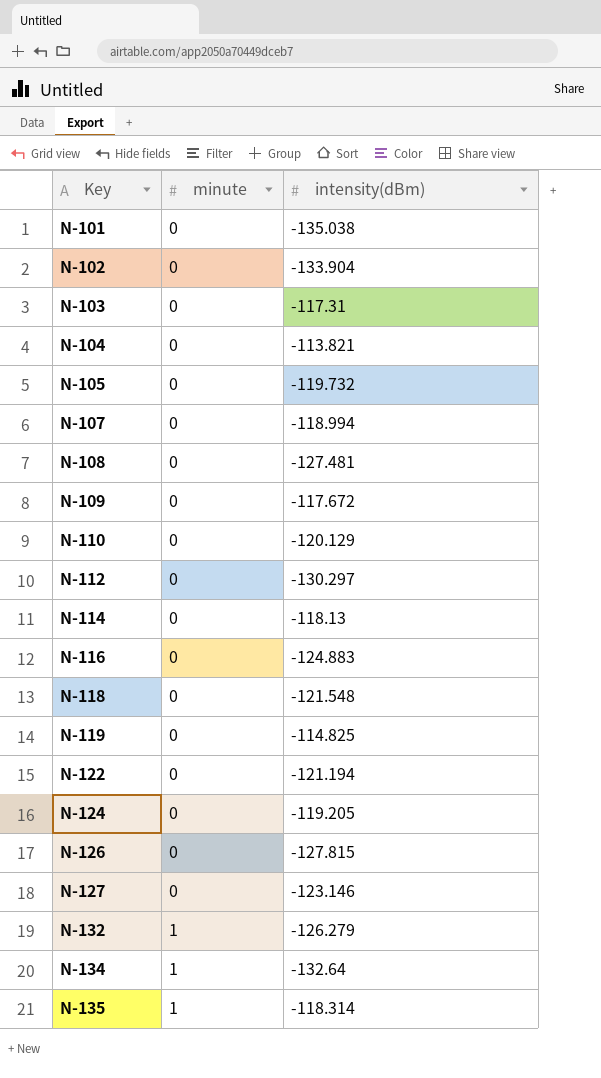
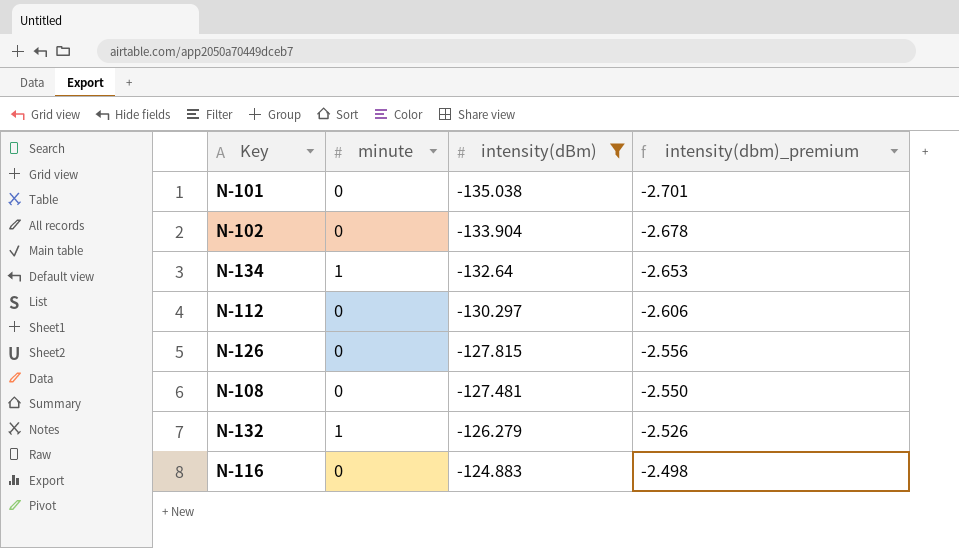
filter: none -> intensity(dBm) <= -124.883
row order: Key ascending -> intensity(dBm) ascending
column intensity(dbm)_premium | formula: none -> [intensity(dBm)] * 0.02

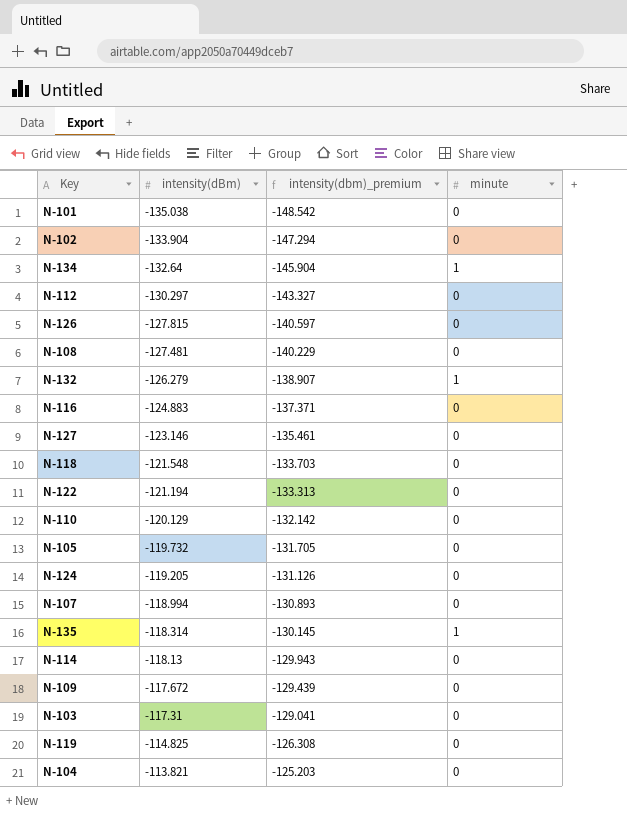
filter: intensity(dBm) <= -124.883 -> none
column intensity(dbm)_premium | formula: [intensity(dBm)] * 0.02 -> [intensity(dBm)] * 1.1
column minute | position: 2 -> 4

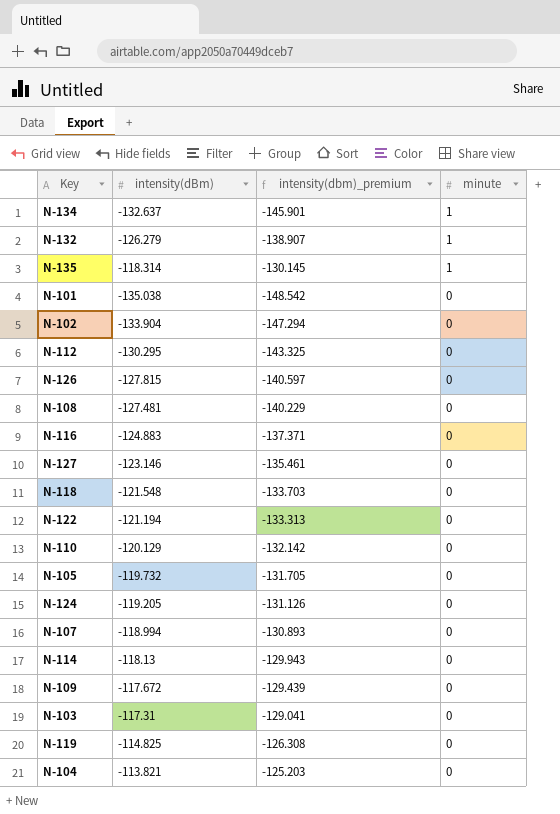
row order: intensity(dBm) ascending -> minute descending
N-134 | intensity(dBm): -132.64 -> -132.637
N-134 | intensity(dbm)_premium: -145.904 -> -145.901
N-112 | intensity(dBm): -130.297 -> -130.295
N-112 | intensity(dbm)_premium: -143.327 -> -143.325

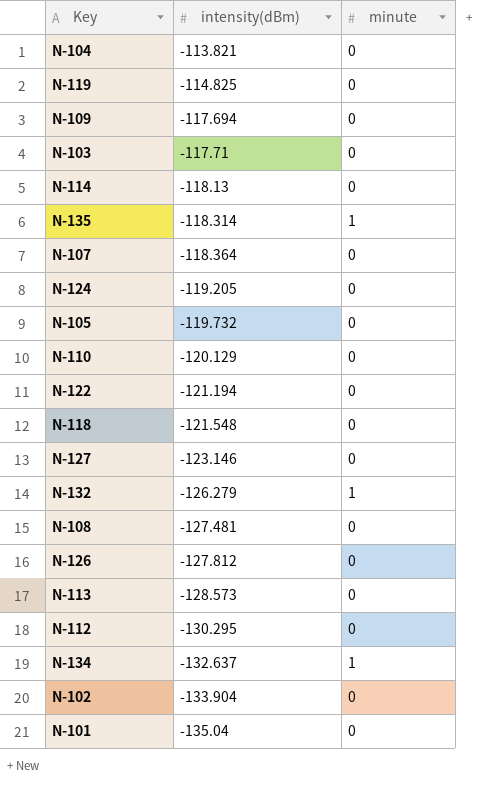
row order: minute descending -> intensity(dBm) descending
column intensity(dbm)_premium | formula: [intensity(dBm)] * 1.1 -> none
row N-116: -124.883 | -137.371 | 0 -> none
N-109 | intensity(dBm): -117.672 -> -117.694
N-103 | intensity(dBm): -117.31 -> -117.71
N-107 | intensity(dBm): -118.994 -> -118.364
N-126 | intensity(dBm): -127.815 -> -127.812
row N-113: none -> -128.573 | 0
N-101 | intensity(dBm): -135.038 -> -135.04

